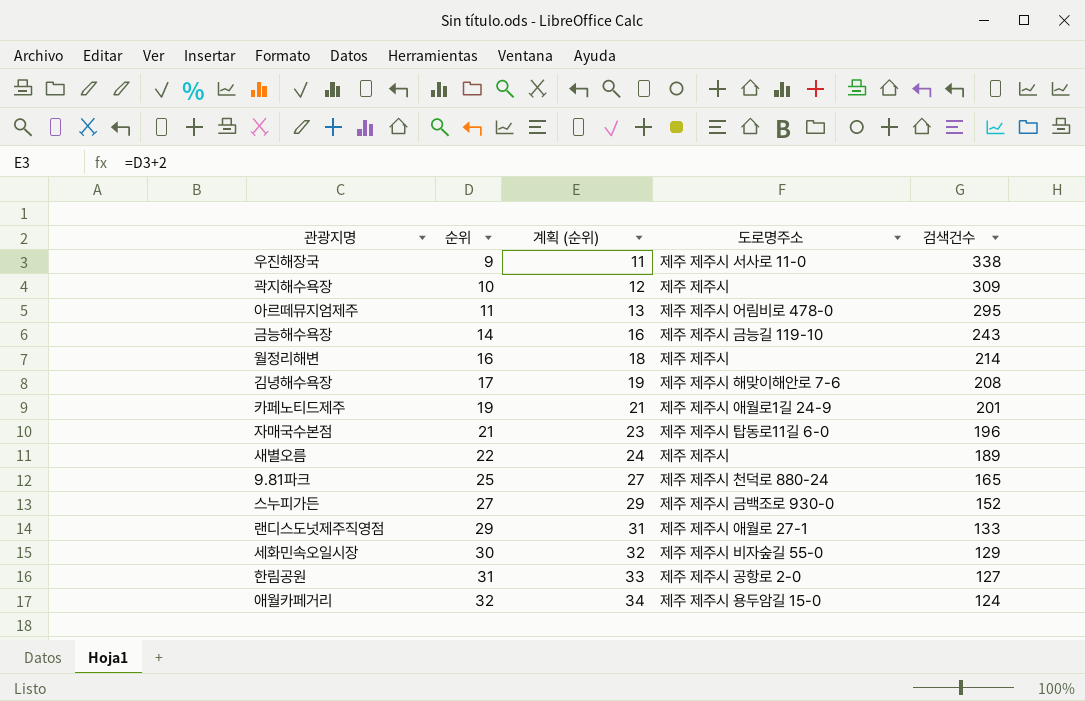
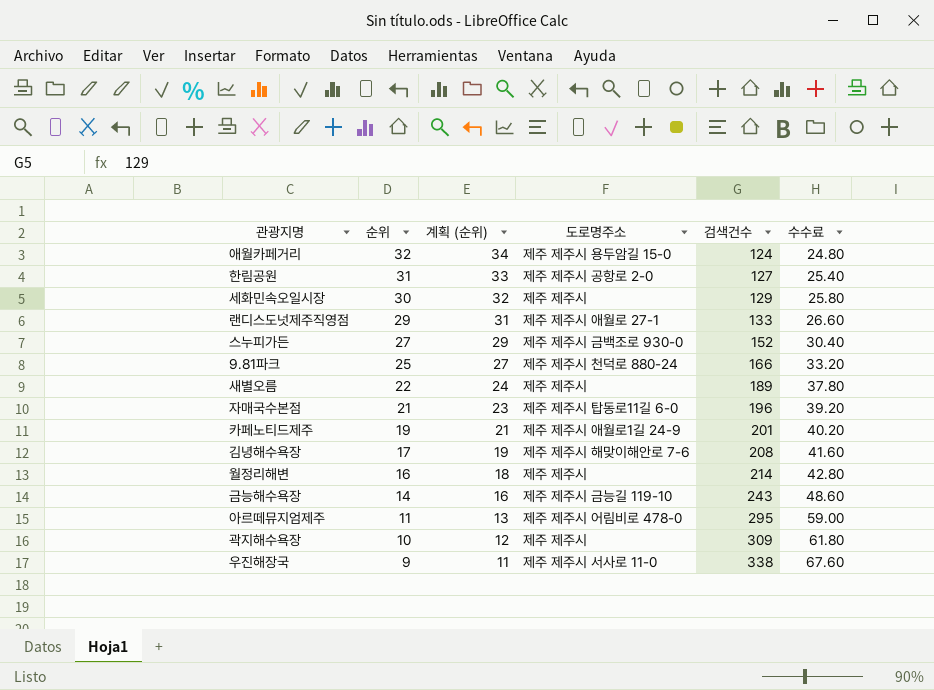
row order: 순위 ascending -> 순위 descending
column 수수료 | formula: none -> [검색건수] * 0.2
세화민속오일시장 | 도로명주소: 제주 제주시 비자숲길 55-0 -> 제주 제주시
9.81파크 | 검색건수: 165 -> 166

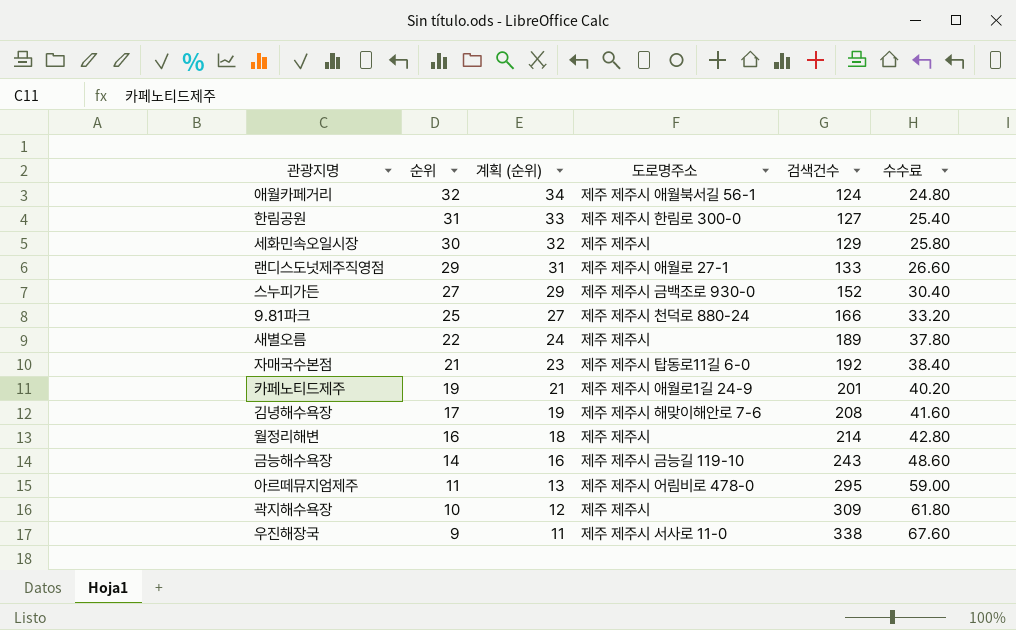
애월카페거리 | 도로명주소: 제주 제주시 용두암길 15-0 -> 제주 제주시 애월북서길 56-1
한림공원 | 도로명주소: 제주 제주시 공항로 2-0 -> 제주 제주시 한림로 300-0
자매국수본점 | 검색건수: 196 -> 192
자매국수본점 | 수수료: 39.20 -> 38.40

